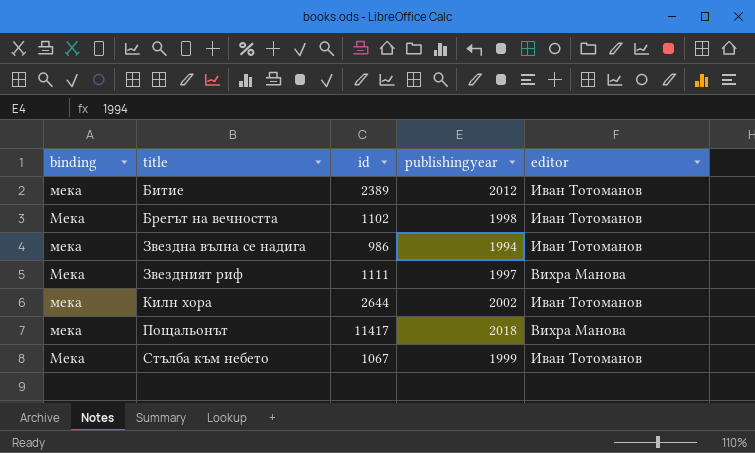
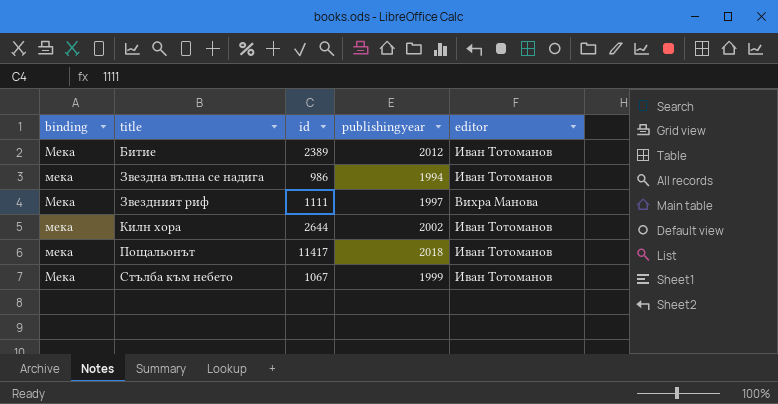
row Брегът на вечността: Мека | 1102 | 1998 | Иван Тотоманов -> none
Битие | binding: мека -> Мека
Пощальонът | editor: Вихра Манова -> Иван Тотоманов

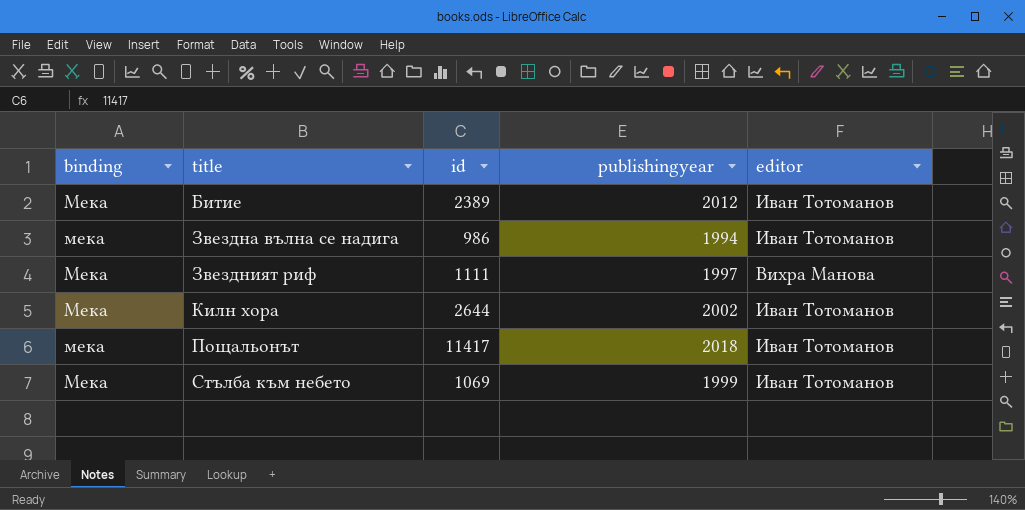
Килн хора | binding: мека -> Мека
Стълба към небето | id: 1067 -> 1069

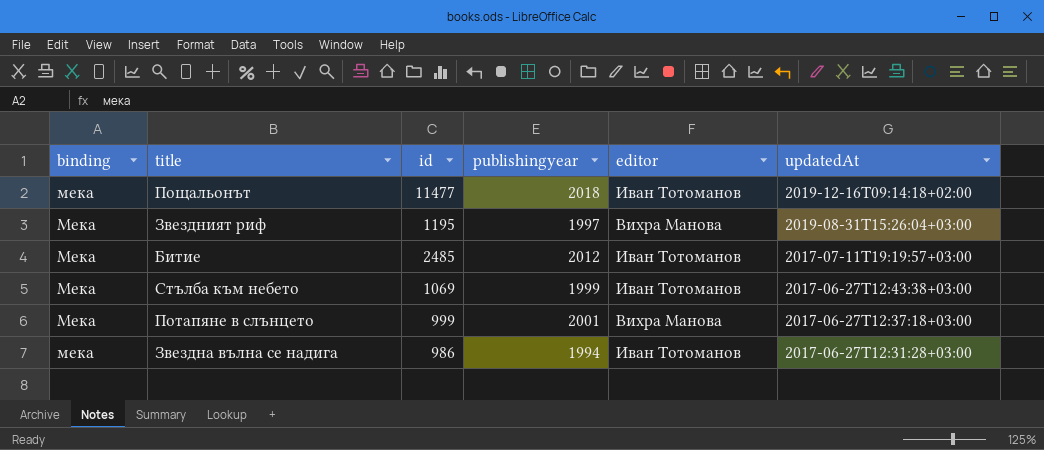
row order: title ascending -> updatedAt descending
column updatedAt | position: none -> 6
row Килн хора: Мека | 2644 | 2002 | Иван Тотоманов -> none
Пощальонът | id: 11417 -> 11477
Звездният риф | id: 1111 -> 1195
Битие | id: 2389 -> 2485
row Потапяне в слънцето: none -> Мека | 999 | 2001 | Вихра Манова | 2017-06-27T12:37:18+03:00

